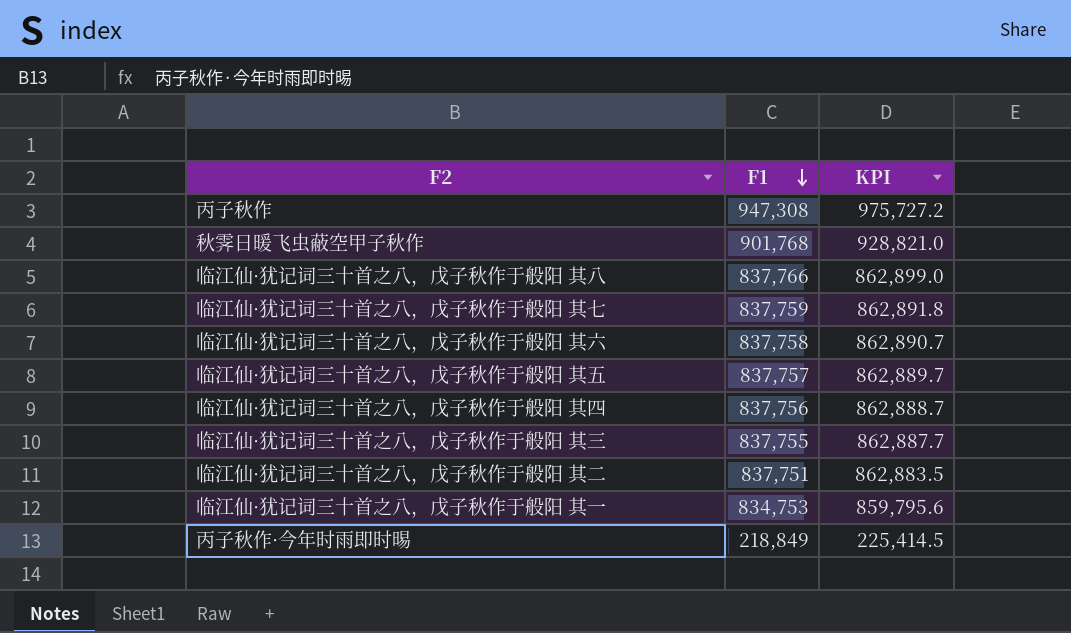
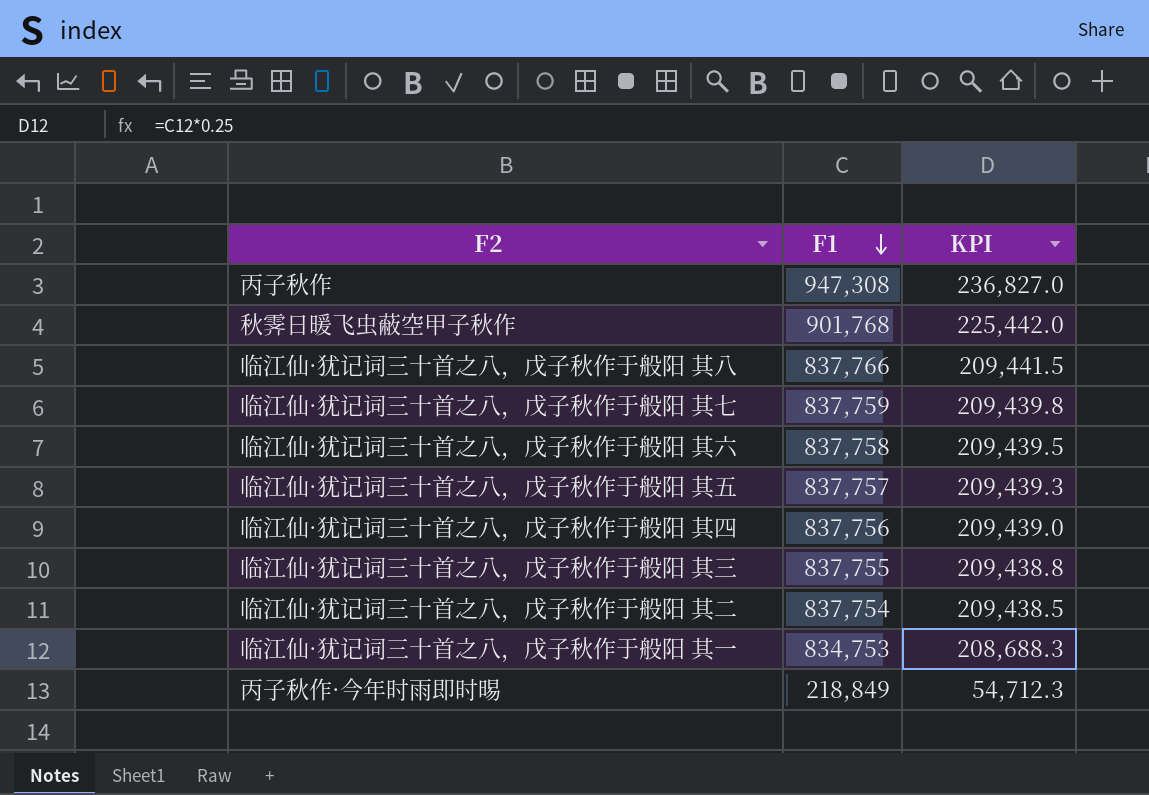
column KPI | formula: [F1] * 1.03 -> [F1] * 0.25
临江仙·犹记词三十首之八，戊子秋作于般阳 其二 | F1: 837,751 -> 837,754

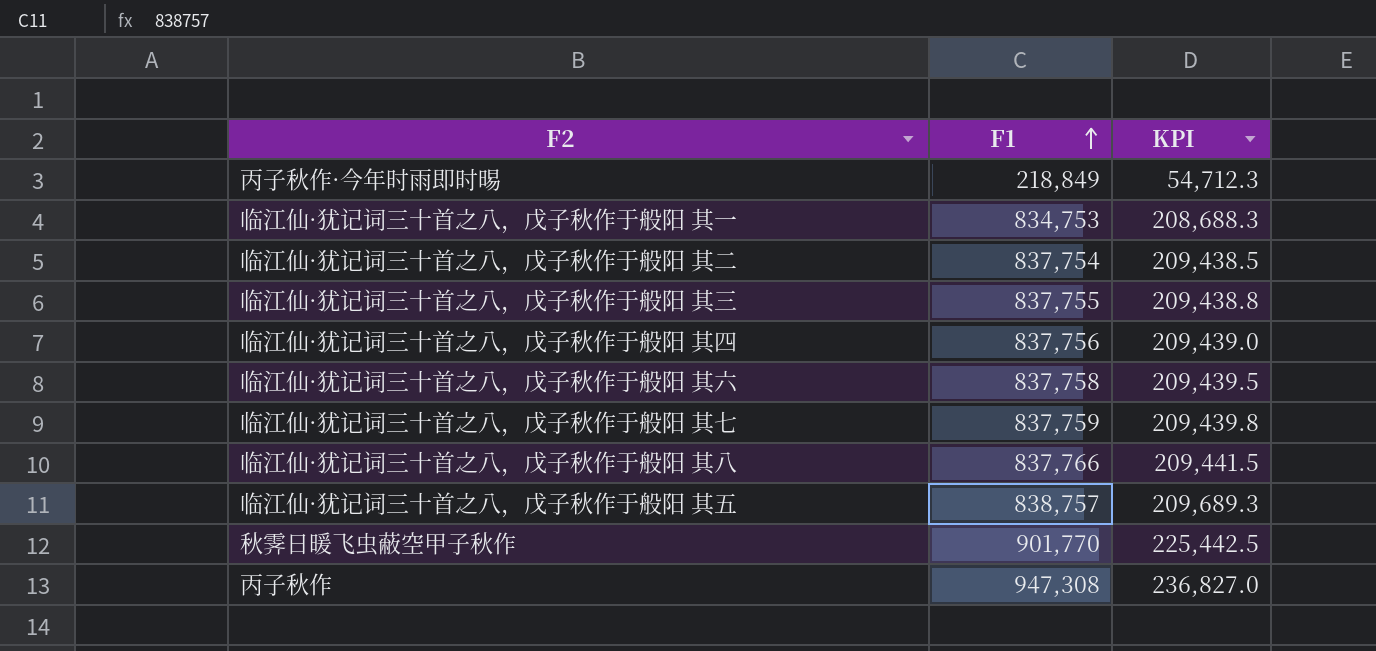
row order: F1 descending -> F1 ascending
临江仙·犹记词三十首之八，戊子秋作于般阳 其五 | F1: 837,757 -> 838,757
临江仙·犹记词三十首之八，戊子秋作于般阳 其五 | KPI: 209,439.3 -> 209,689.3
秋霁日暖飞虫蔽空甲子秋作 | F1: 901,768 -> 901,770
秋霁日暖飞虫蔽空甲子秋作 | KPI: 225,442.0 -> 225,442.5

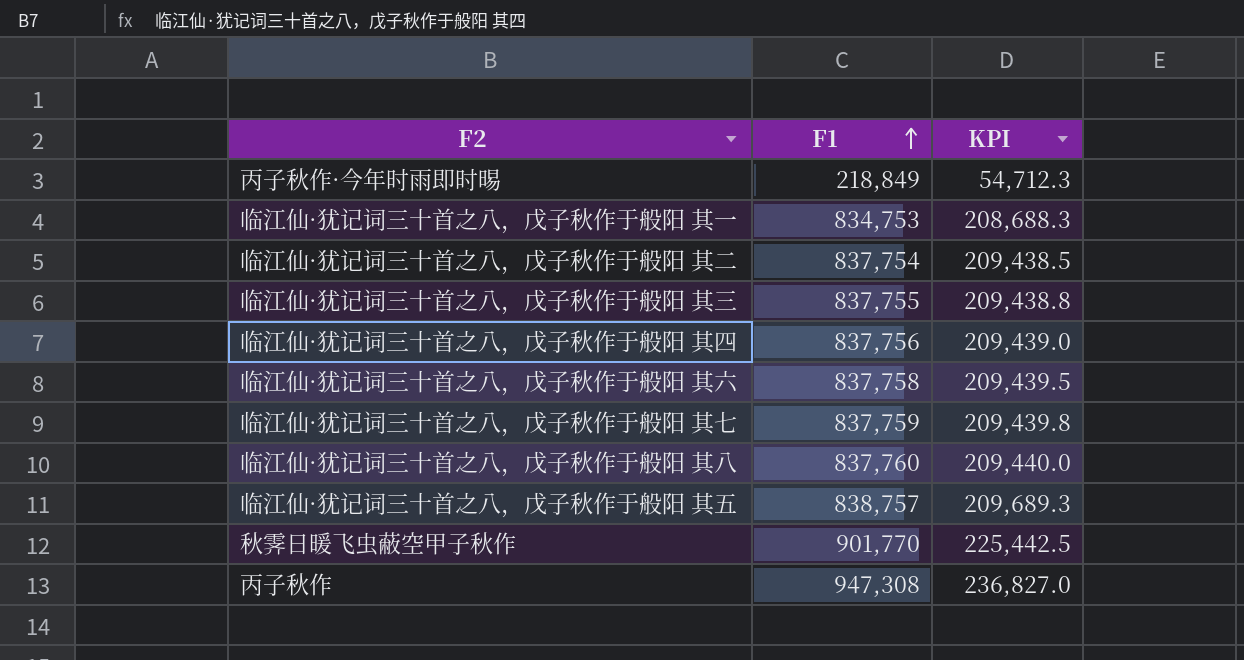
临江仙·犹记词三十首之八，戊子秋作于般阳 其八 | F1: 837,766 -> 837,760
临江仙·犹记词三十首之八，戊子秋作于般阳 其八 | KPI: 209,441.5 -> 209,440.0

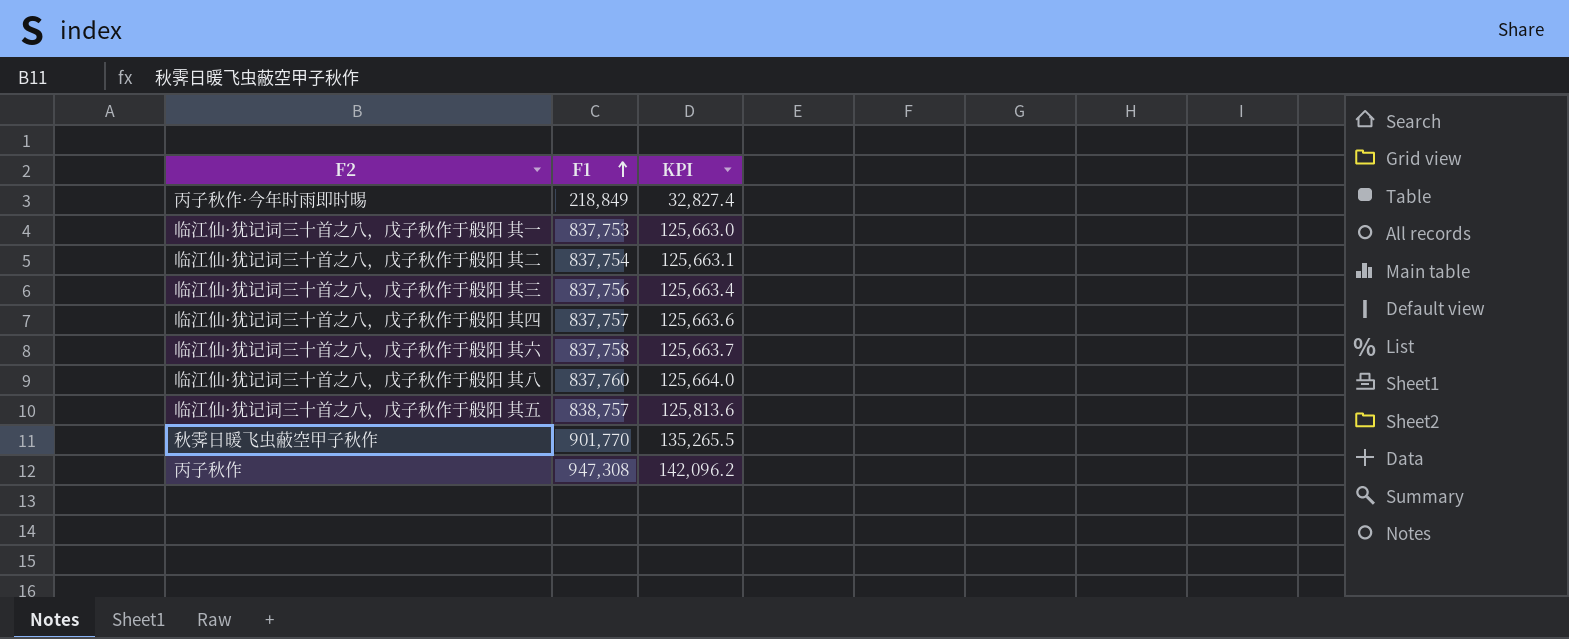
column KPI | formula: [F1] * 0.25 -> [F1] * 0.15
row 临江仙·犹记词三十首之八，戊子秋作于般阳 其七: 837,759 | 209,439.8 -> none
临江仙·犹记词三十首之八，戊子秋作于般阳 其一 | F1: 834,753 -> 837,753
临江仙·犹记词三十首之八，戊子秋作于般阳 其三 | F1: 837,755 -> 837,756
临江仙·犹记词三十首之八，戊子秋作于般阳 其四 | F1: 837,756 -> 837,757

